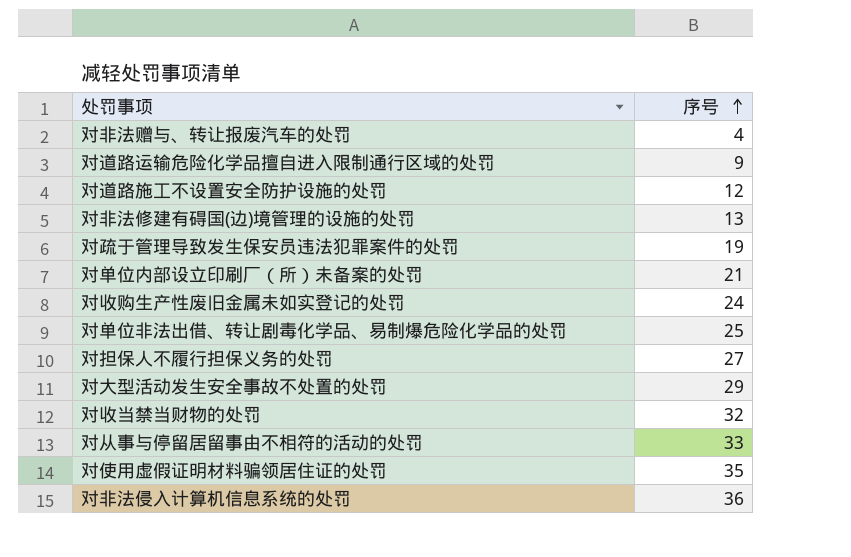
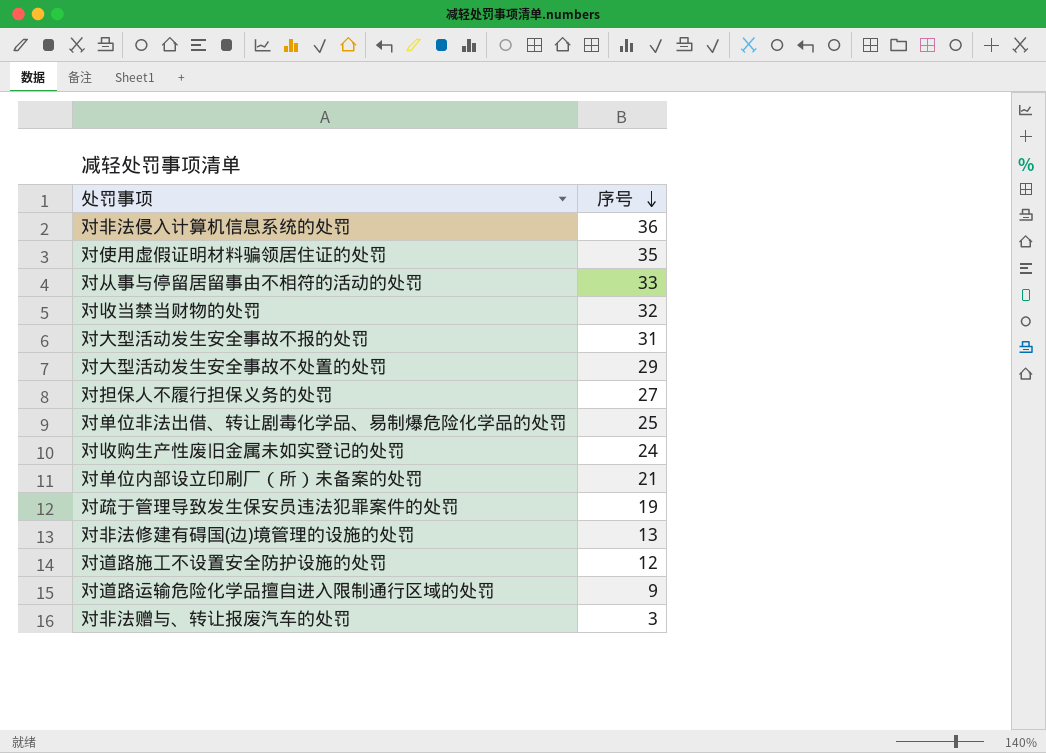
row order: 序号 ascending -> 序号 descending
row 对大型活动发生安全事故不报的处罚: none -> 31
对非法赠与、转让报废汽车的处罚 | 序号: 4 -> 3

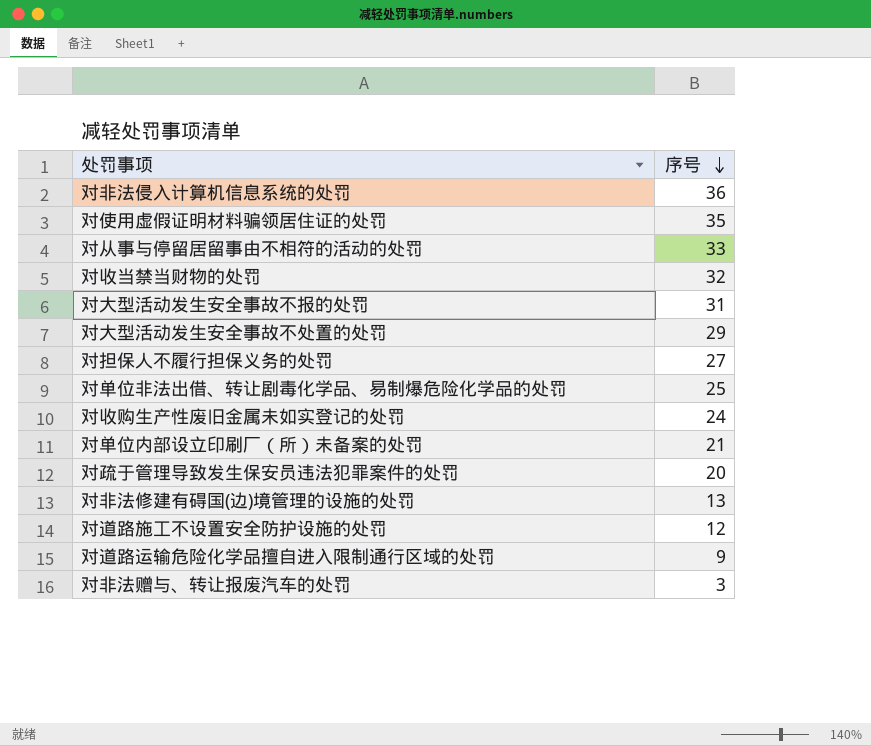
对疏于管理导致发生保安员违法犯罪案件的处罚 | 序号: 19 -> 20

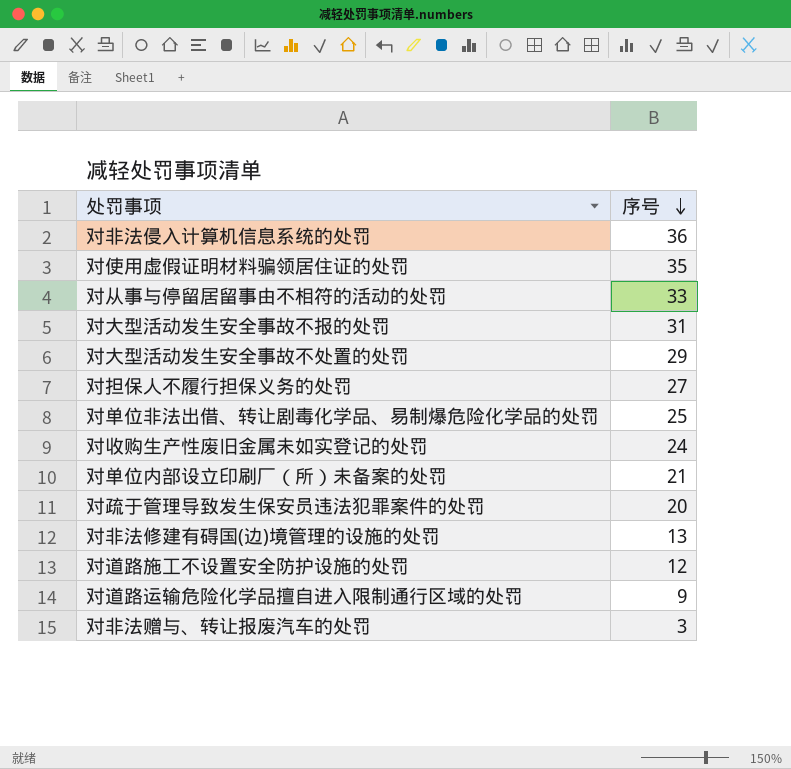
row 对收当禁当财物的处罚: 32 -> none

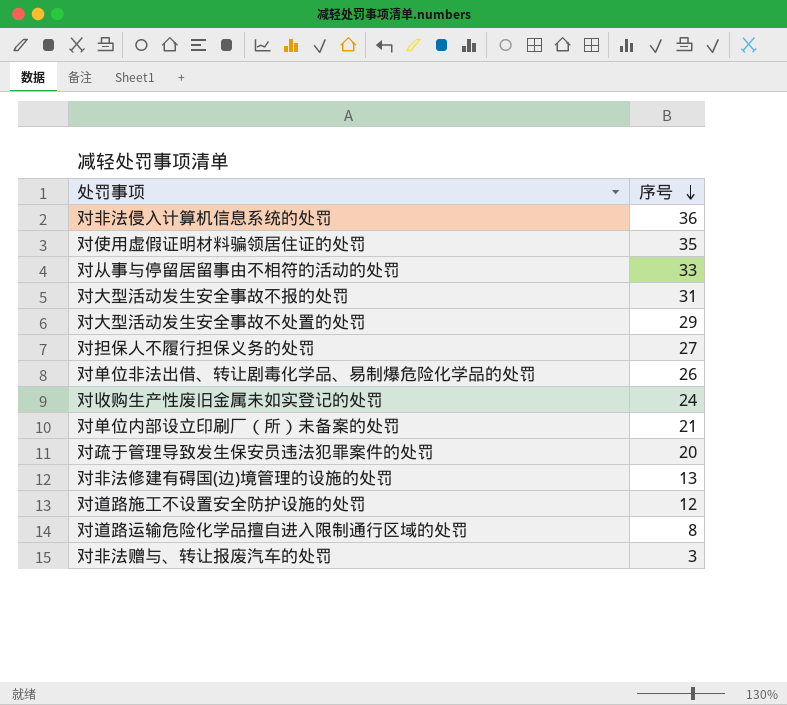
对单位非法出借、转让剧毒化学品、易制爆危险化学品的处罚 | 序号: 25 -> 26
对道路运输危险化学品擅自进入限制通行区域的处罚 | 序号: 9 -> 8

